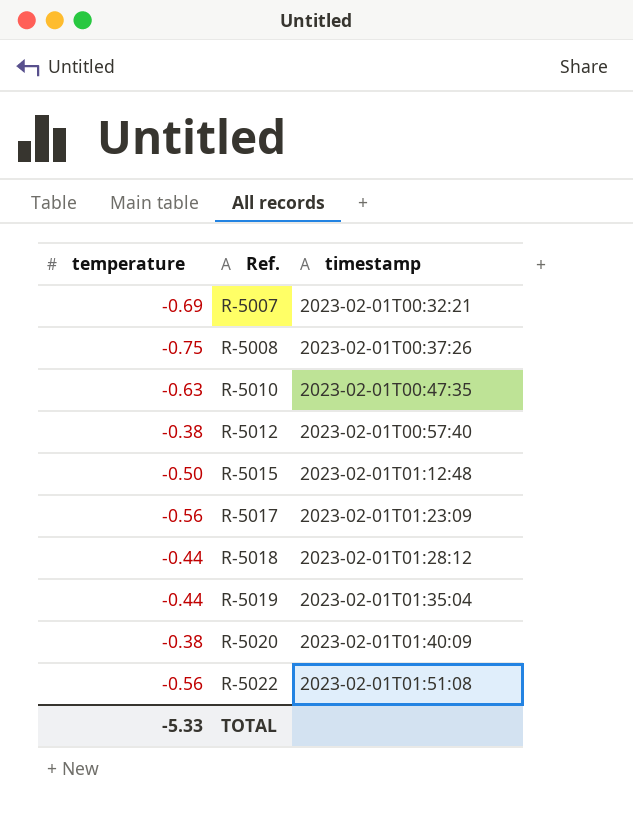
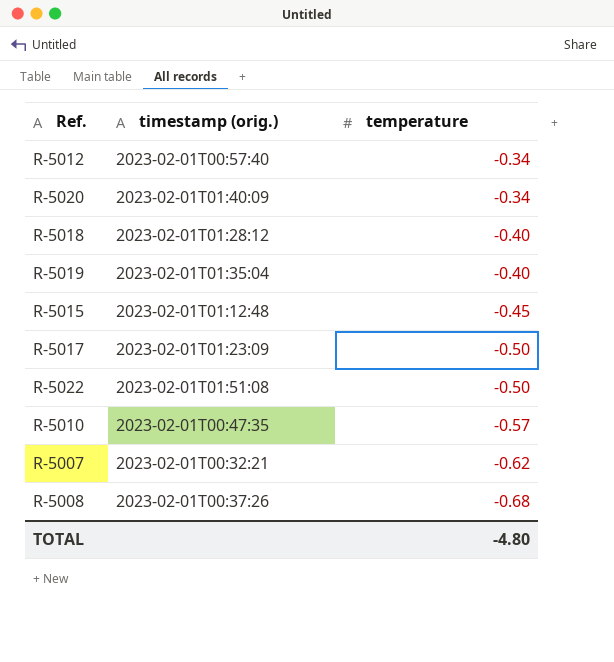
row order: Ref. ascending -> temperature descending
column name: timestamp -> timestamp (orig.)
column temperature | position: 1 -> 3
R-5012 | temperature: -0.38 -> -0.34
R-5020 | temperature: -0.38 -> -0.34
R-5018 | temperature: -0.44 -> -0.40
R-5019 | temperature: -0.44 -> -0.40
R-5015 | temperature: -0.50 -> -0.45
R-5017 | temperature: -0.56 -> -0.50
R-5022 | temperature: -0.56 -> -0.50
R-5010 | temperature: -0.63 -> -0.57
R-5007 | temperature: -0.69 -> -0.62
R-5008 | temperature: -0.75 -> -0.68
TOTAL | temperature: -5.33 -> -4.80

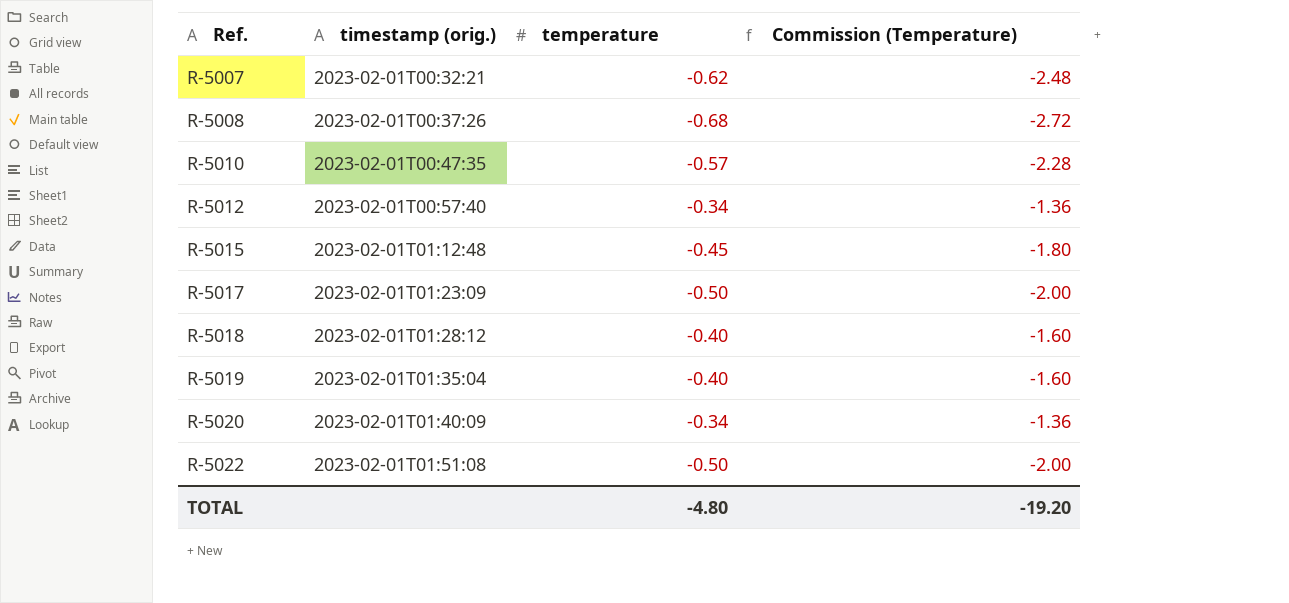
row order: temperature descending -> Ref. ascending
column Commission (Temperature) | formula: none -> [temperature] * 4

